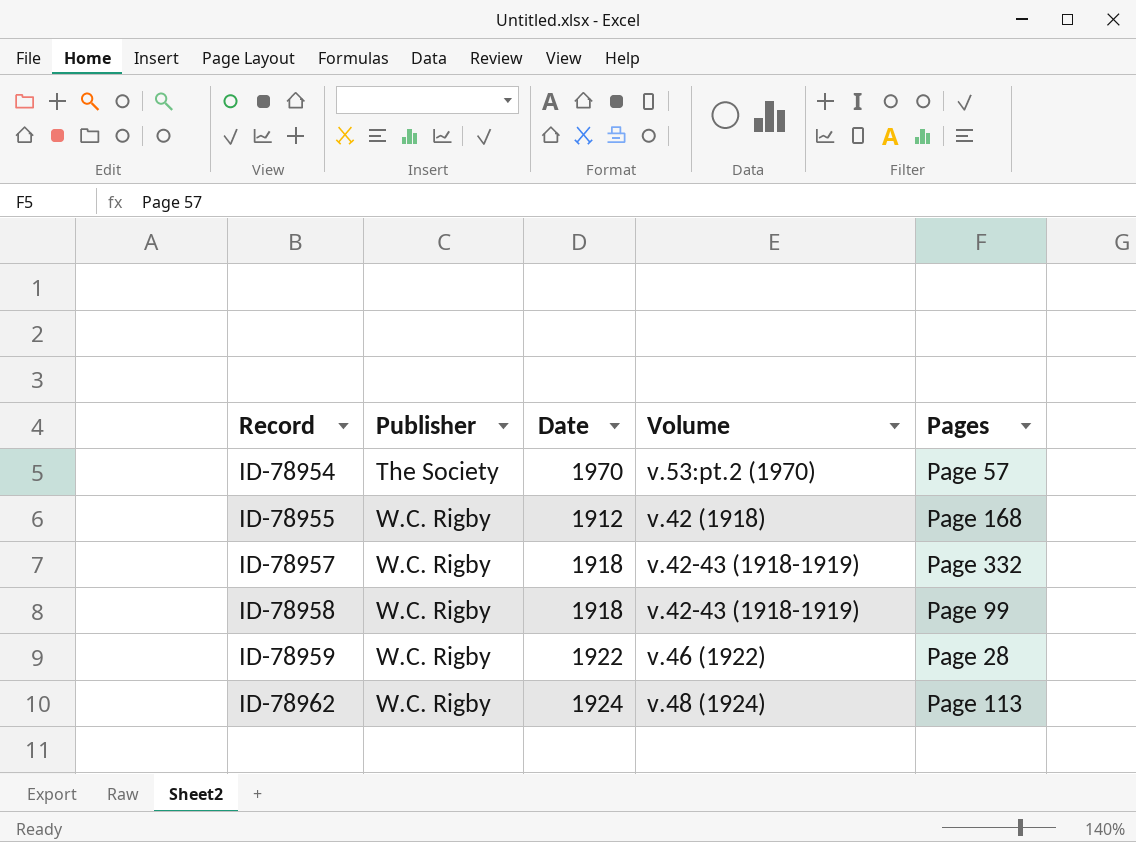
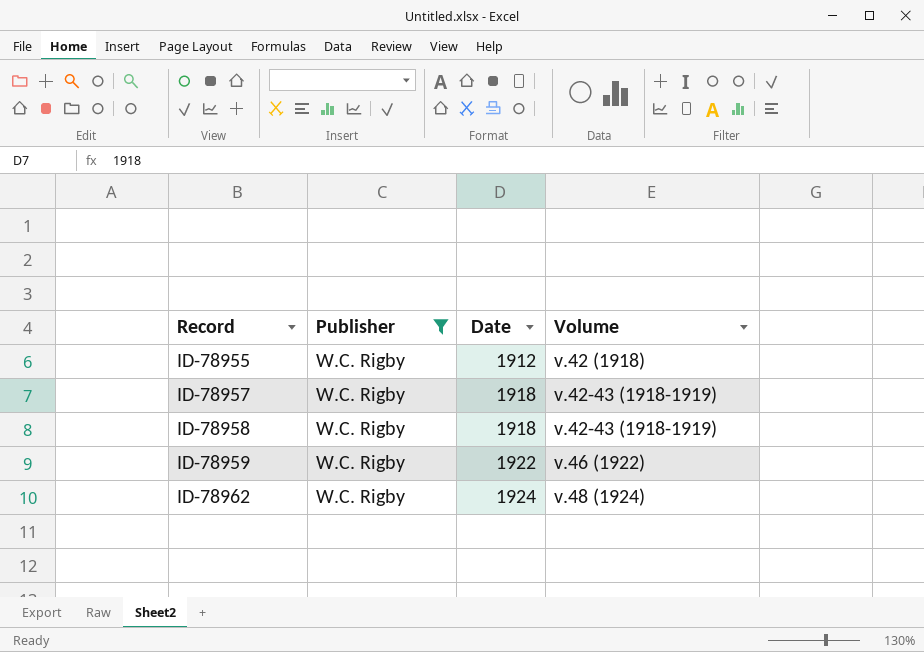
filter: none -> Publisher = W.C. Rigby
column Pages | position: 5 -> none

